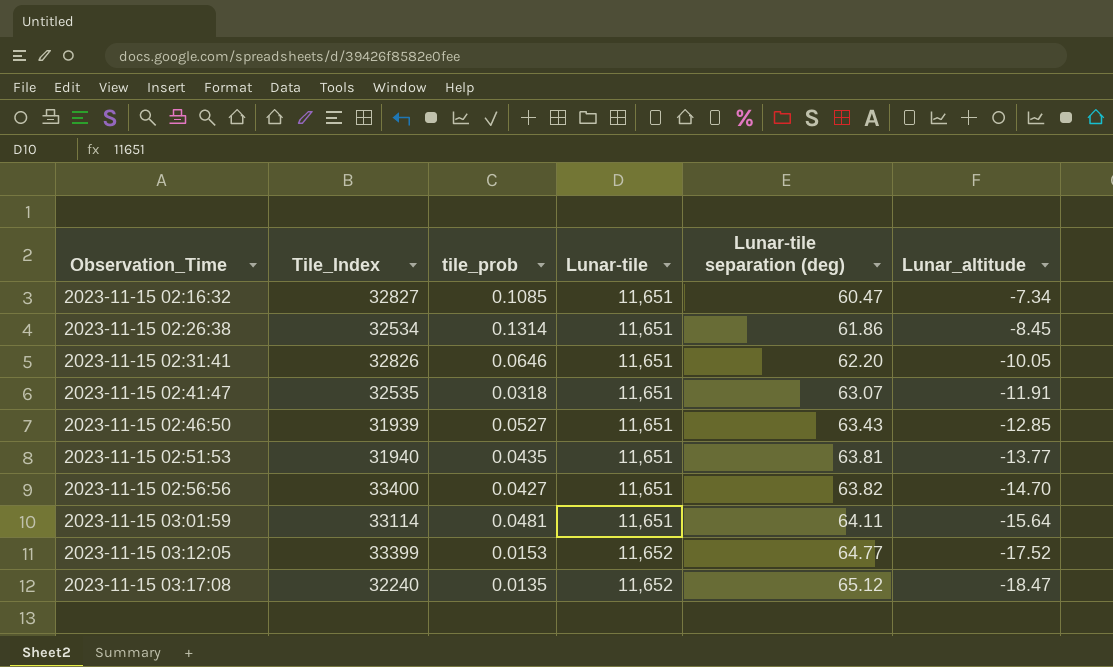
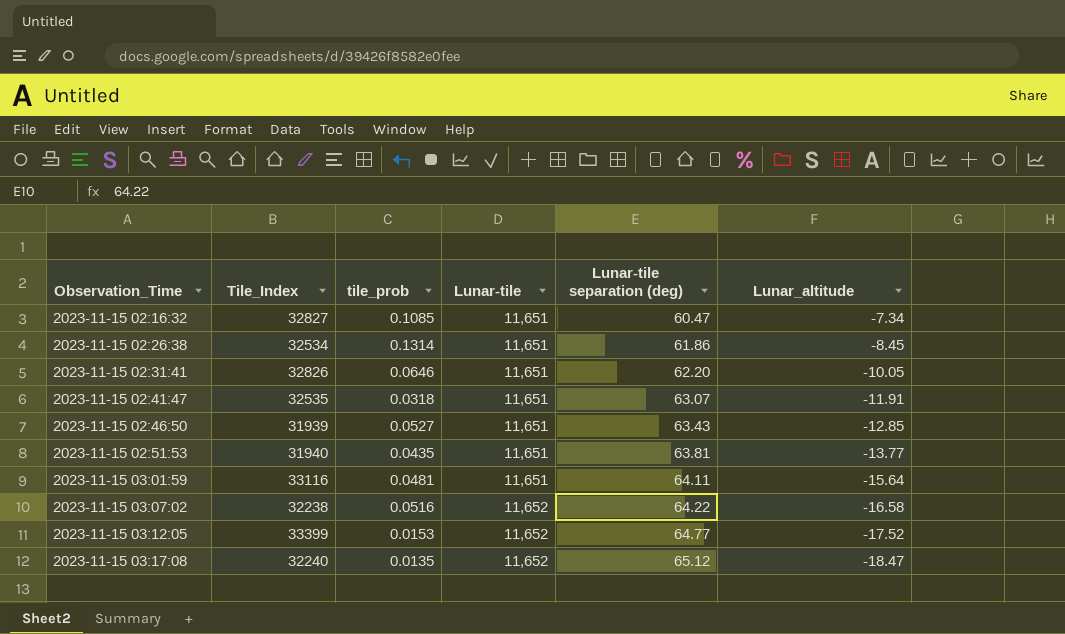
row 2023-11-15 02:56:56: 33400 | 0.0427 | 11,651 | 63.82 | -14.70 -> none
2023-11-15 03:01:59 | Tile_Index: 33114 -> 33116
row 2023-11-15 03:07:02: none -> 32238 | 0.0516 | 11,652 | 64.22 | -16.58

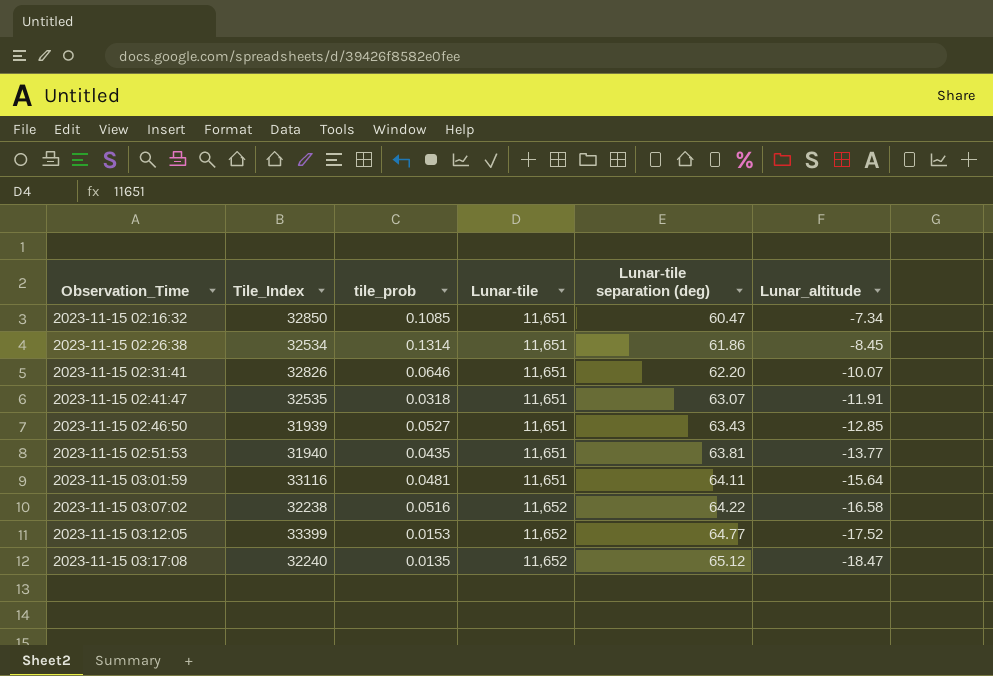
2023-11-15 02:16:32 | Tile_Index: 32827 -> 32850
2023-11-15 02:31:41 | Lunar_altitude: -10.05 -> -10.07

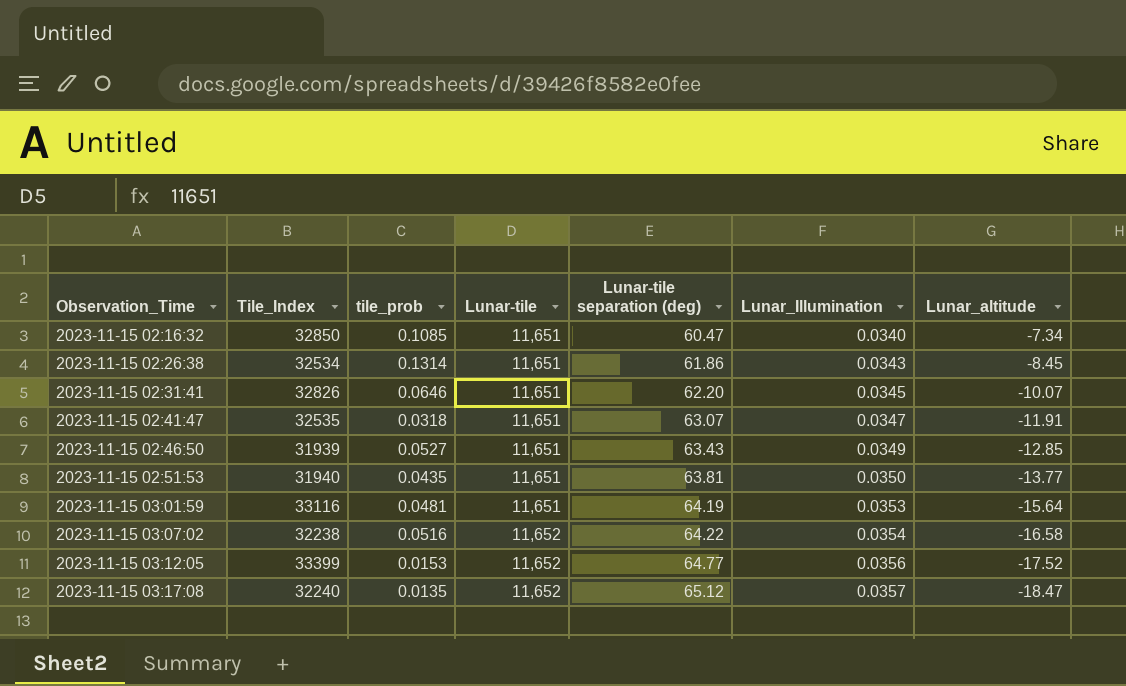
column Lunar_Illumination | position: none -> 6
2023-11-15 03:01:59 | Lunar-tile separation (deg): 64.11 -> 64.19

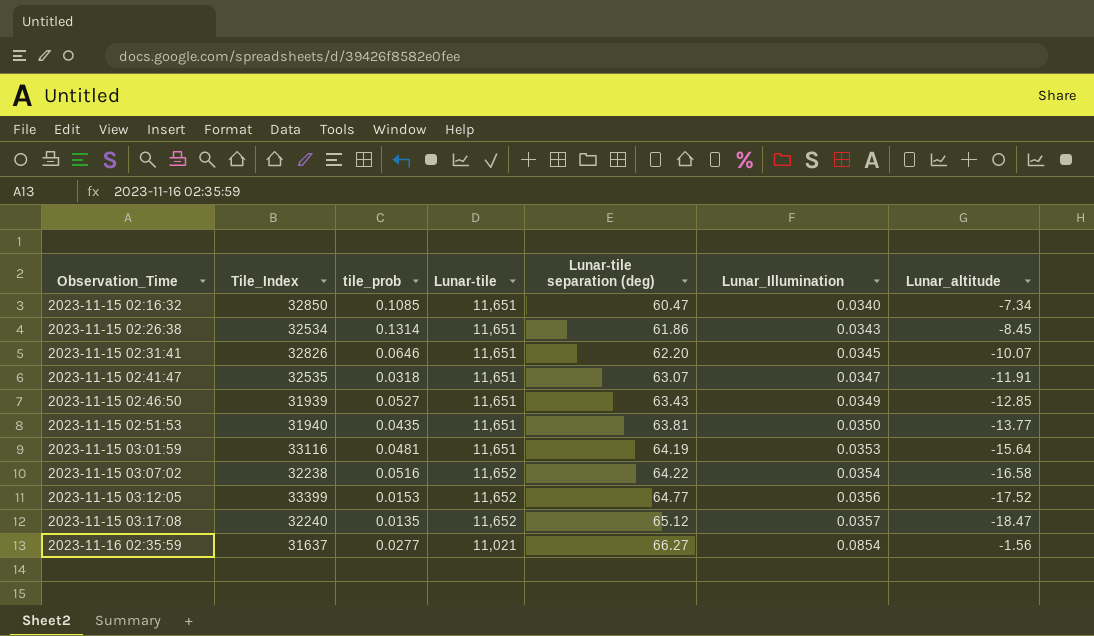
row 2023-11-16 02:35:59: none -> 31637 | 0.0277 | 11,021 | 66.27 | 0.0854 | -1.56

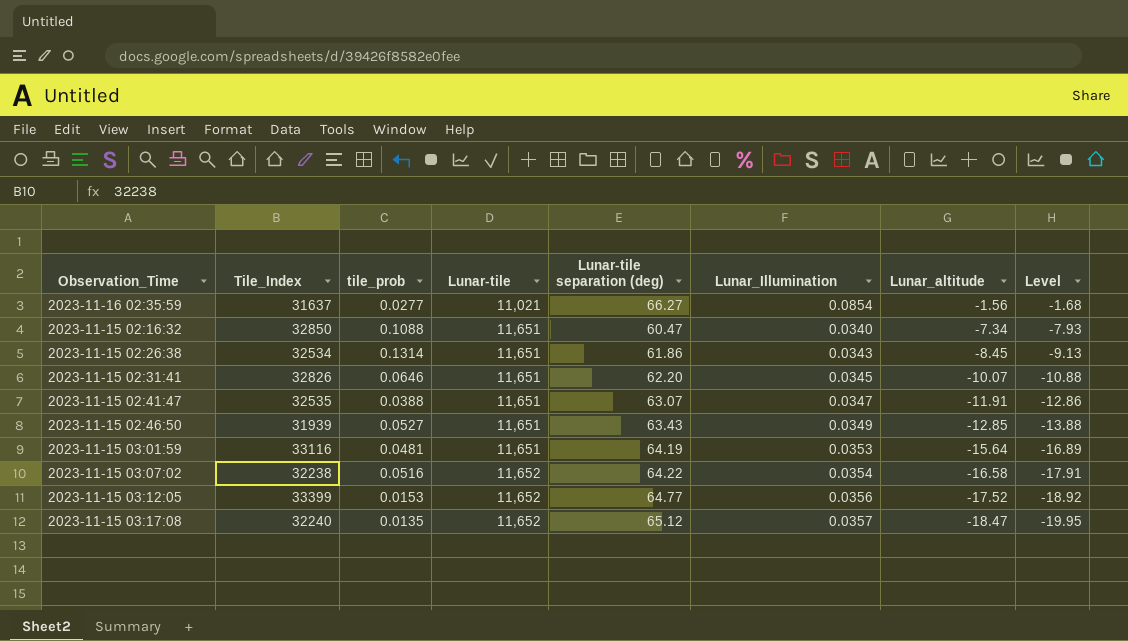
row order: Observation_Time ascending -> Lunar-tile ascending
column Level | formula: none -> [Lunar_altitude] * 1.08
row 2023-11-15 02:51:53: 31940 | 0.0435 | 11,651 | 63.81 | 0.0350 | -13.77 -> none
2023-11-15 02:16:32 | tile_prob: 0.1085 -> 0.1088
2023-11-15 02:41:47 | tile_prob: 0.0318 -> 0.0388

